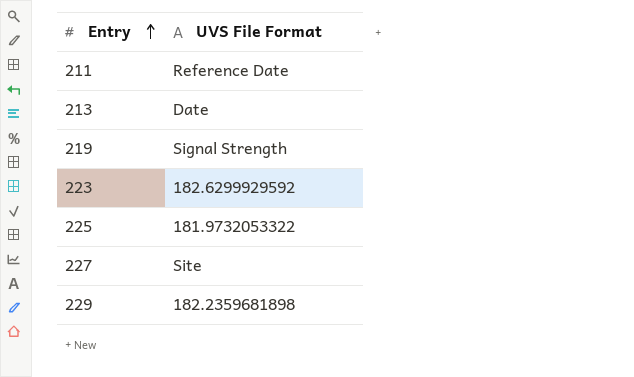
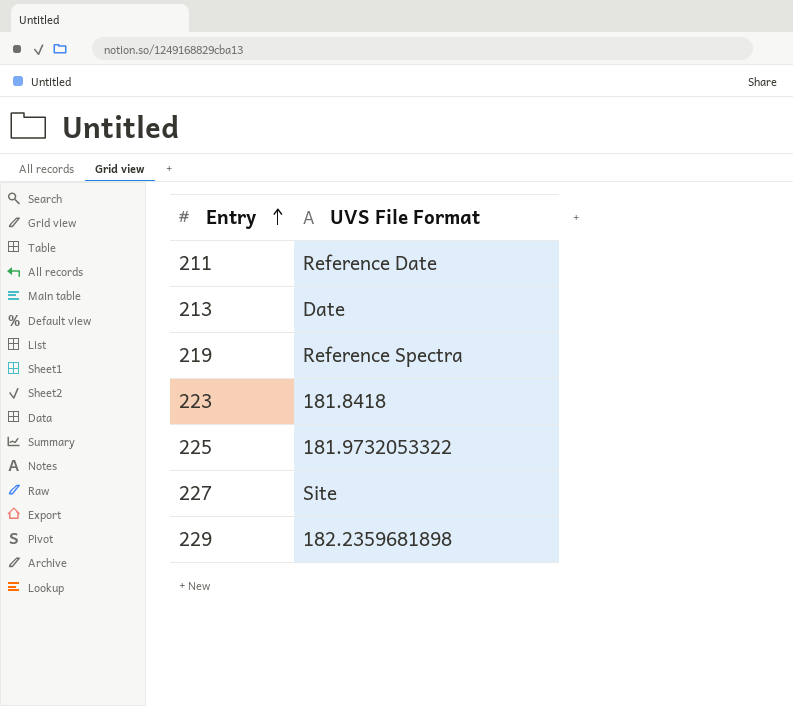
219 | UVS File Format: Signal Strength -> Reference Spectra
223 | UVS File Format: 182.6299929592 -> 181.8418

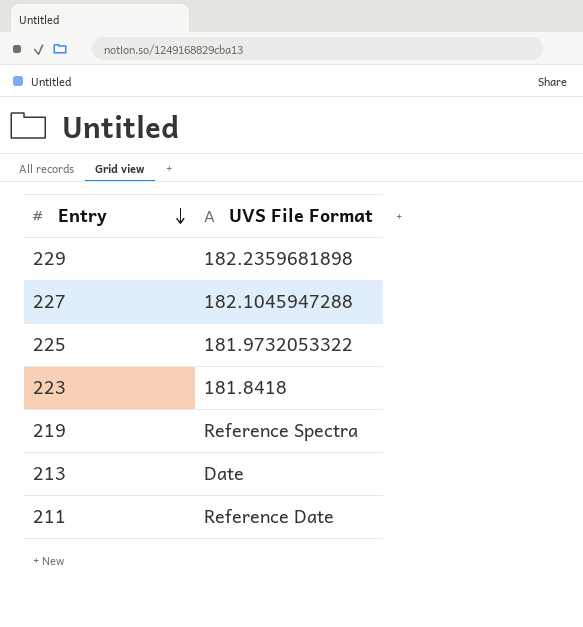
row order: Entry ascending -> Entry descending
227 | UVS File Format: Site -> 182.1045947288

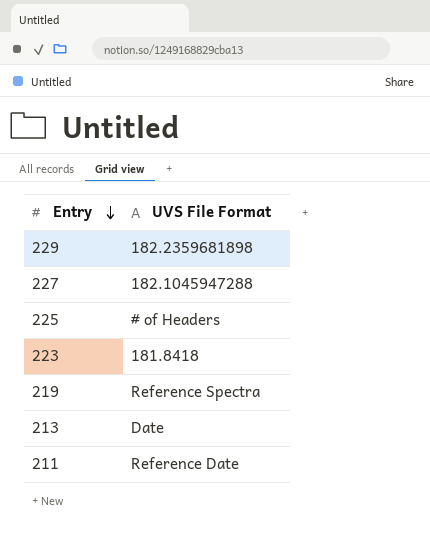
225 | UVS File Format: 181.9732053322 -> # of Headers

